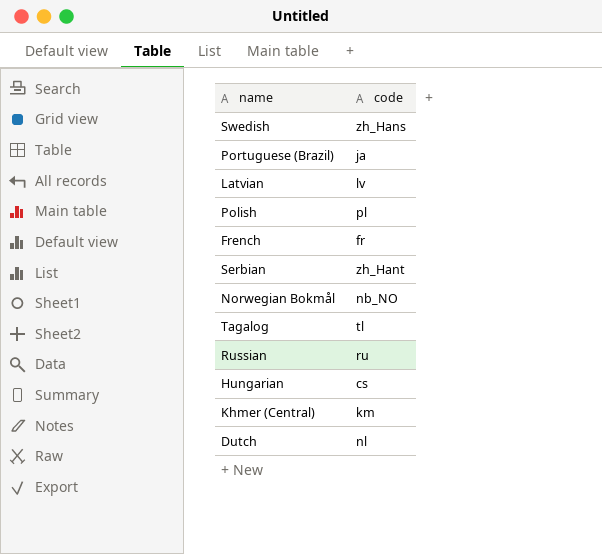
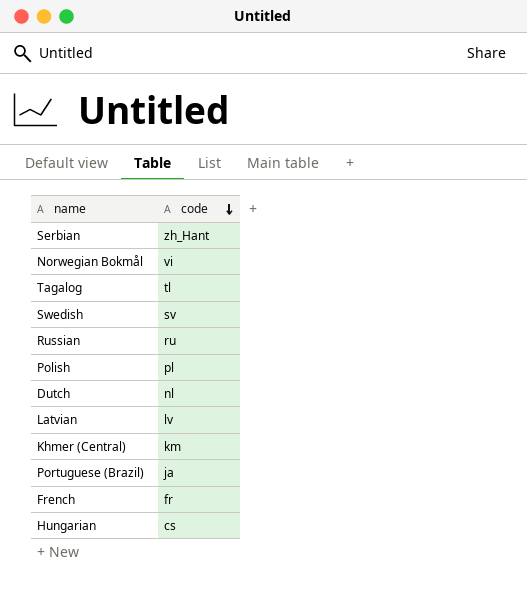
row order: none -> code descending
Norwegian Bokmål | code: nb_NO -> vi
Swedish | code: zh_Hans -> sv

